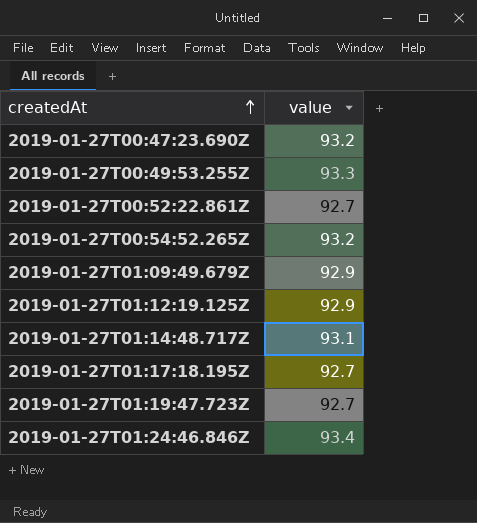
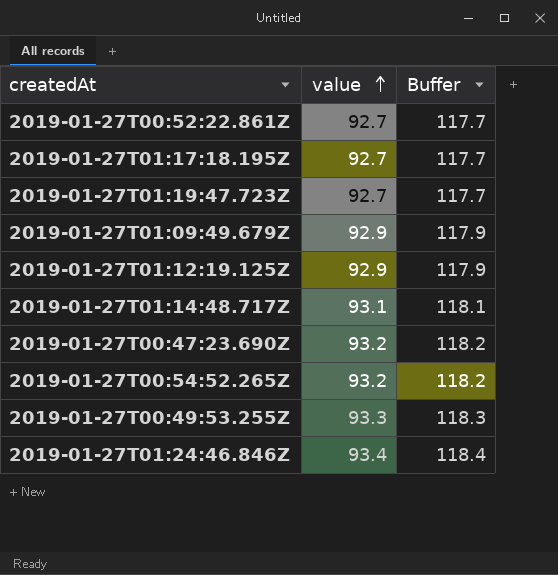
row order: createdAt ascending -> value ascending
column Buffer | formula: none -> [value] + 25

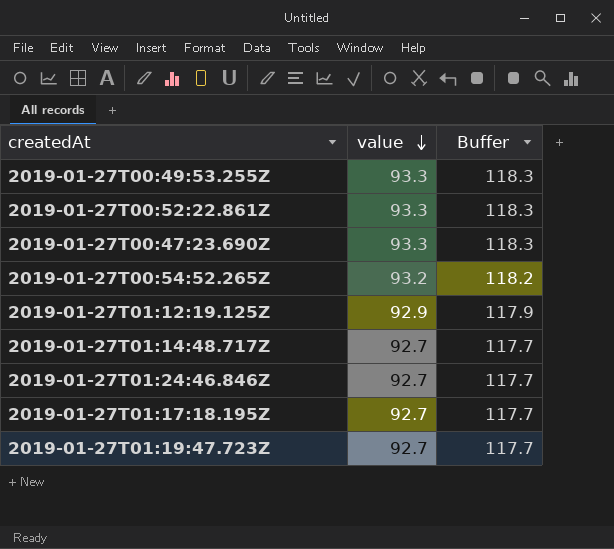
row order: value ascending -> value descending
row 2019-01-27T01:09:49.679Z: 92.9 | 117.9 -> none
2019-01-27T00:52:22.861Z | value: 92.7 -> 93.3
2019-01-27T00:52:22.861Z | Buffer: 117.7 -> 118.3
2019-01-27T00:47:23.690Z | value: 93.2 -> 93.3
2019-01-27T00:47:23.690Z | Buffer: 118.2 -> 118.3
2019-01-27T01:14:48.717Z | value: 93.1 -> 92.7
2019-01-27T01:14:48.717Z | Buffer: 118.1 -> 117.7
2019-01-27T01:24:46.846Z | value: 93.4 -> 92.7
2019-01-27T01:24:46.846Z | Buffer: 118.4 -> 117.7

